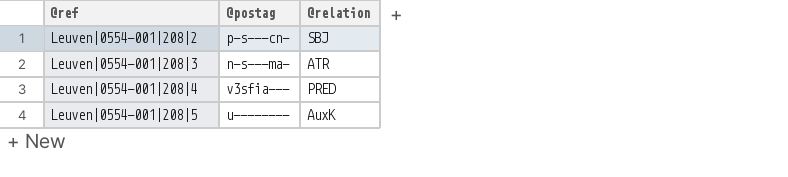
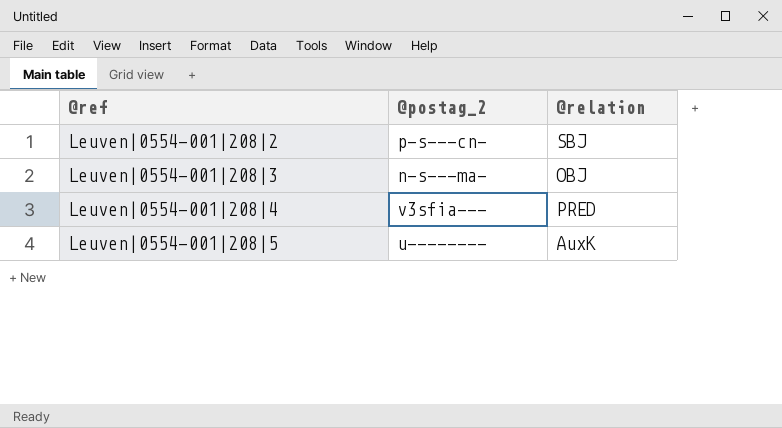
column name: @postag -> @postag_2
Leuven|0554-001|208|3 | @relation: ATR -> OBJ

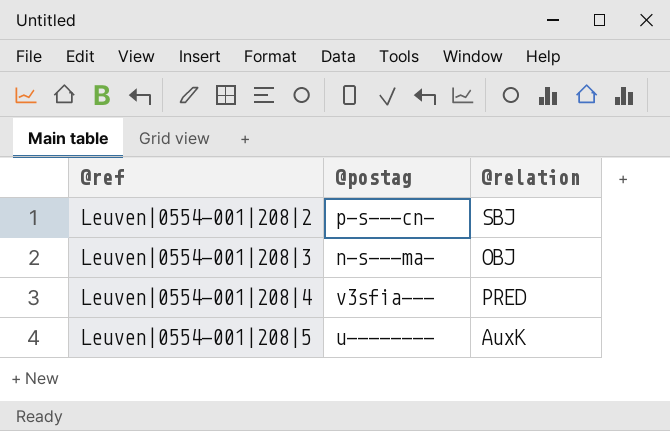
column name: @postag_2 -> @postag

